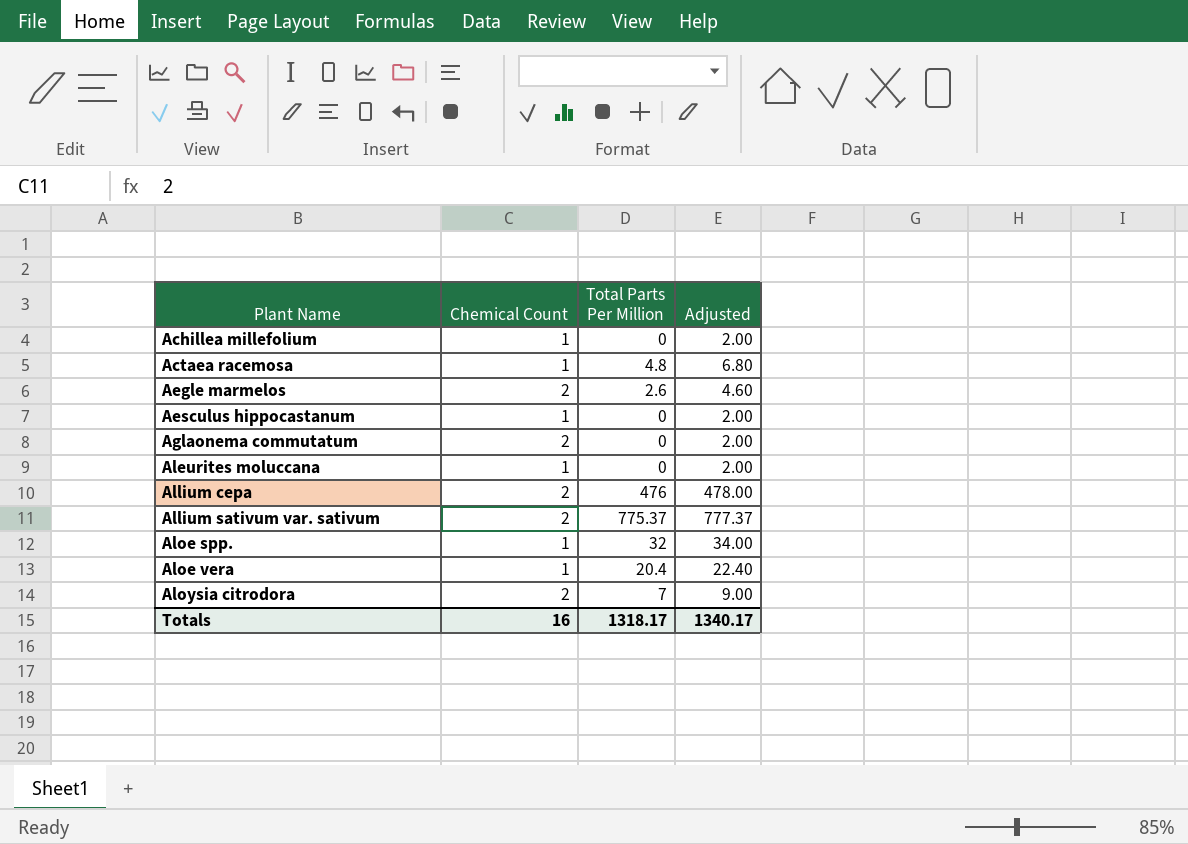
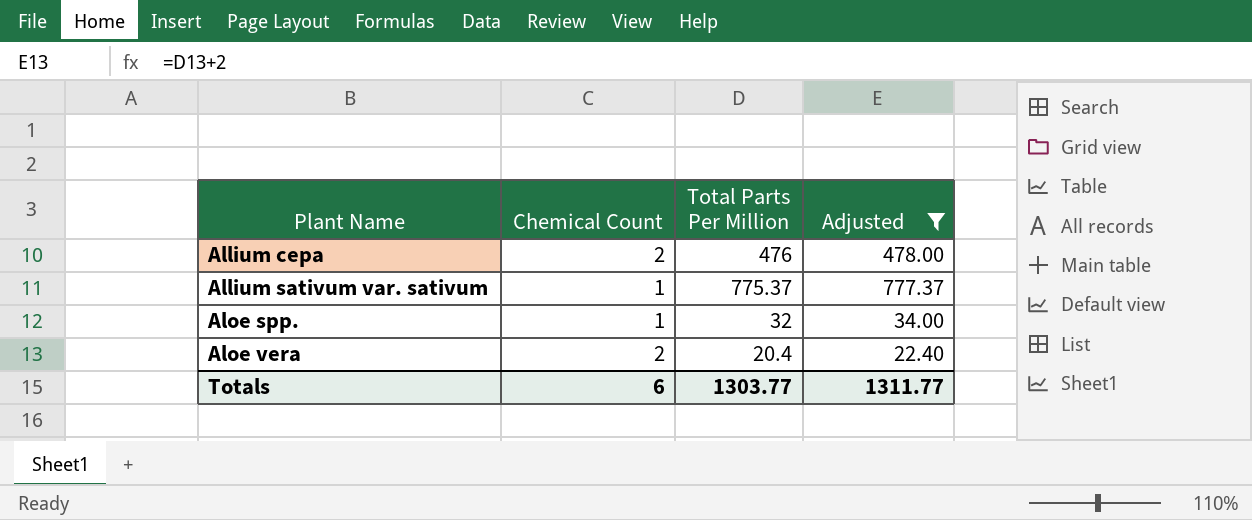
filter: none -> Adjusted >= 22.40
Allium sativum var. sativum | Chemical Count: 2 -> 1
Aloe vera | Chemical Count: 1 -> 2
Totals | Chemical Count: 16 -> 6
Totals | Total Parts Per Million: 1318.17 -> 1303.77
Totals | Adjusted: 1340.17 -> 1311.77

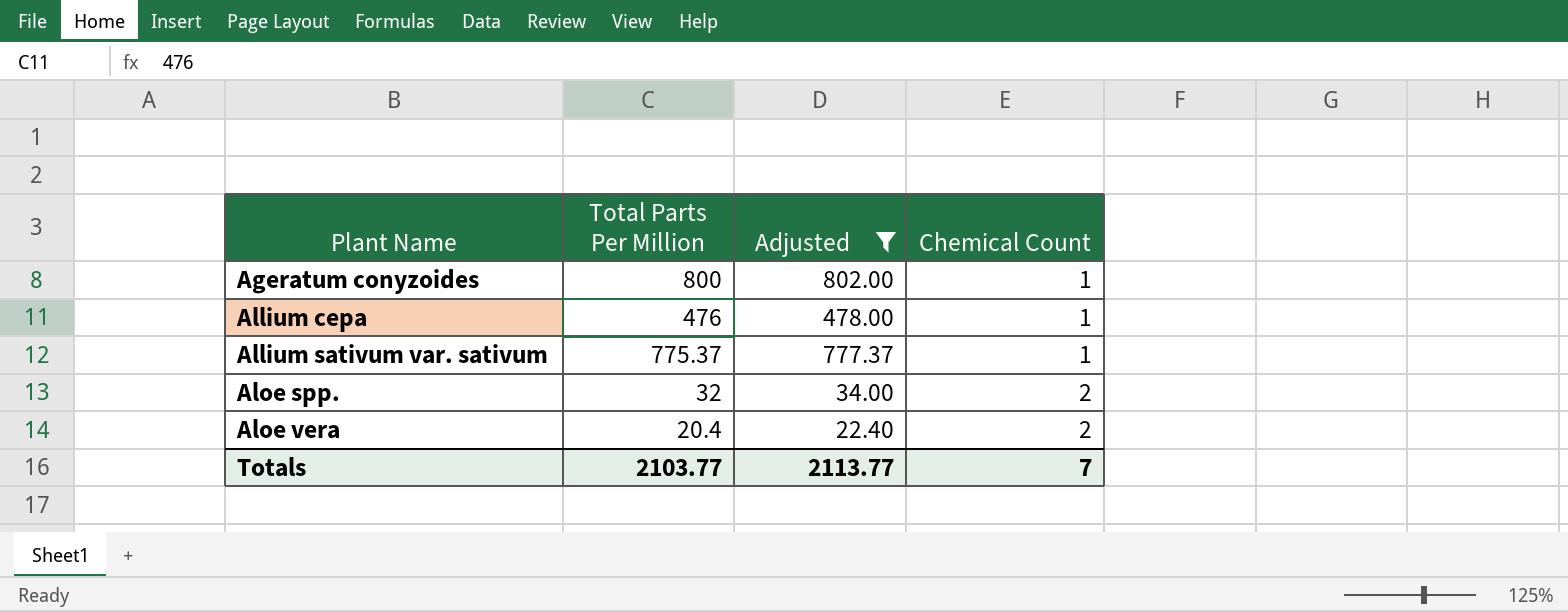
column Chemical Count | position: 2 -> 4
row Ageratum conyzoides: none -> 800 | 802.00 | 1
Allium cepa | Chemical Count: 2 -> 1
Aloe spp. | Chemical Count: 1 -> 2
Totals | Total Parts Per Million: 1303.77 -> 2103.77
Totals | Adjusted: 1311.77 -> 2113.77
Totals | Chemical Count: 6 -> 7

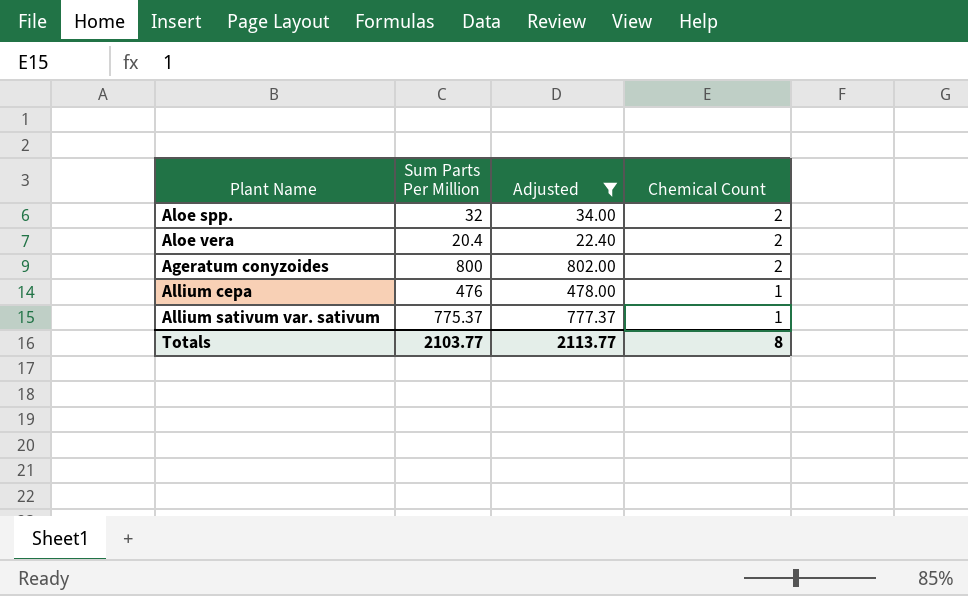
row order: Plant Name ascending -> Chemical Count descending
column name: Total Parts Per Million -> Sum Parts Per Million
Ageratum conyzoides | Chemical Count: 1 -> 2
Totals | Chemical Count: 7 -> 8

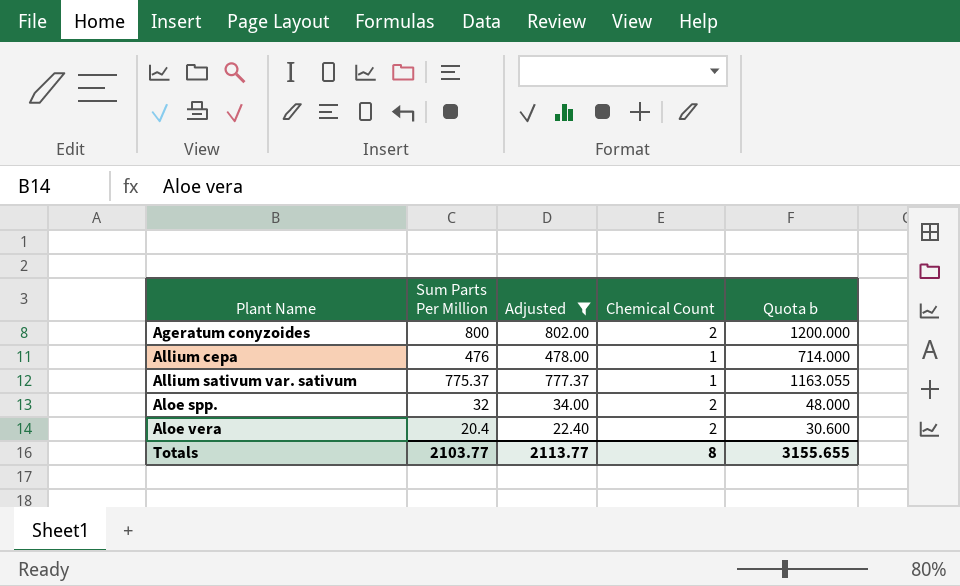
row order: Chemical Count descending -> Plant Name ascending
column Quota b | formula: none -> [Sum Parts Per Million] * 1.5

